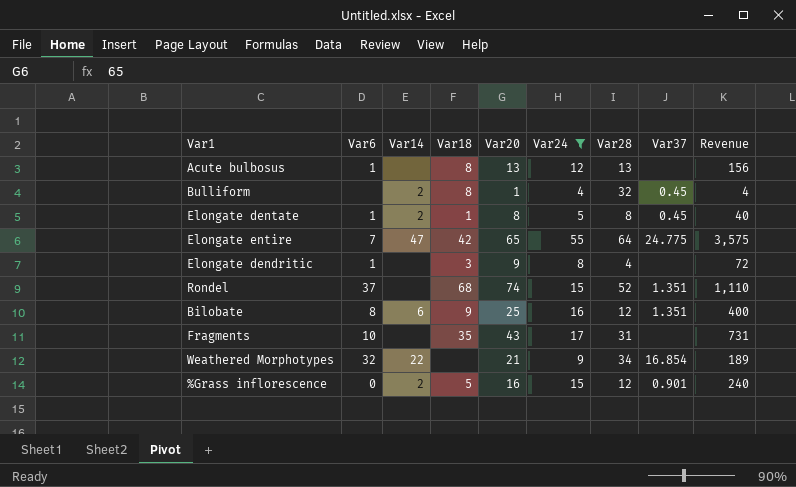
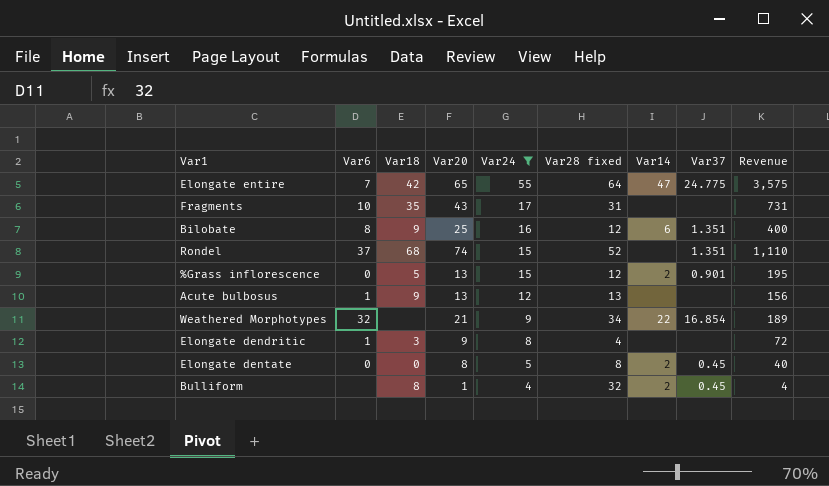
row order: none -> Var24 descending
column name: Var28 -> Var28 fixed
column Var14 | position: 3 -> 7
%Grass inflorescence | Var20: 16 -> 13
%Grass inflorescence | Revenue: 240 -> 195
Acute bulbosus | Var18: 8 -> 9
Elongate dentate | Var6: 1 -> 0
Elongate dentate | Var18: 1 -> 0

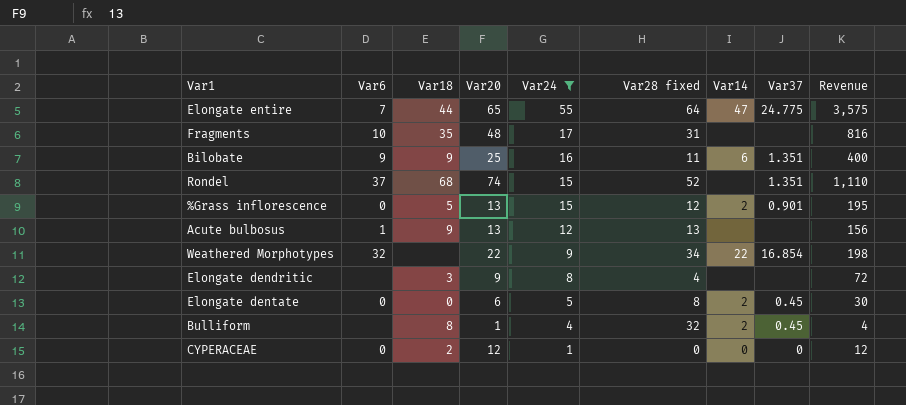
Elongate entire | Var18: 42 -> 44
Fragments | Var20: 43 -> 48
Fragments | Revenue: 731 -> 816
Bilobate | Var6: 8 -> 9
Bilobate | Var28 fixed: 12 -> 11
Weathered Morphotypes | Var20: 21 -> 22
Weathered Morphotypes | Revenue: 189 -> 198
Elongate dendritic | Var6: 1 -> none
Elongate dentate | Var20: 8 -> 6
Elongate dentate | Revenue: 40 -> 30
row CYPERACEAE: none -> 0 | 2 | 12 | 1 | 0 | 0 | 0 | 12

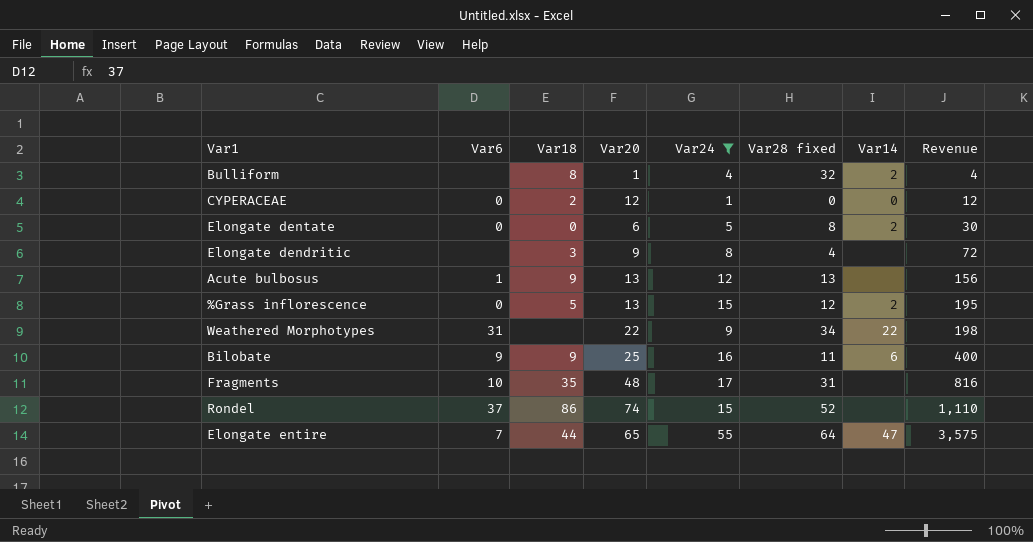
row order: Var24 descending -> Revenue ascending
column Var37 | position: 8 -> none
Weathered Morphotypes | Var6: 32 -> 31
Rondel | Var18: 68 -> 86

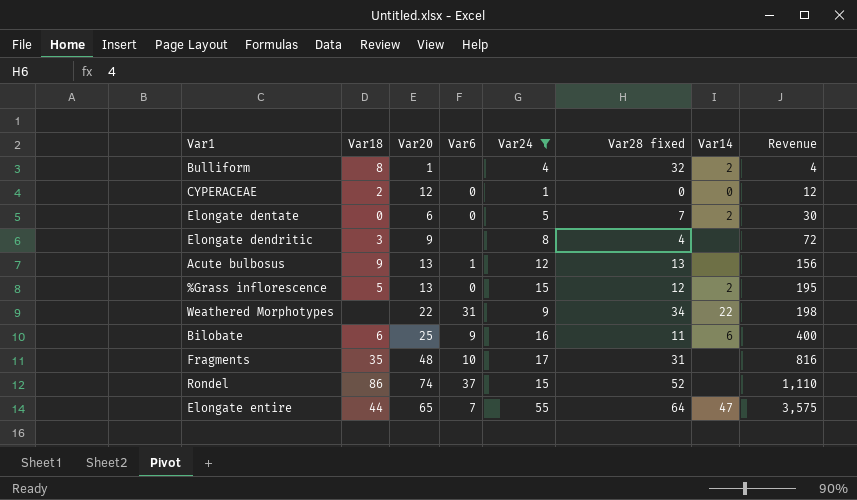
column Var6 | position: 2 -> 4
Elongate dentate | Var28 fixed: 8 -> 7
Bilobate | Var18: 9 -> 6

